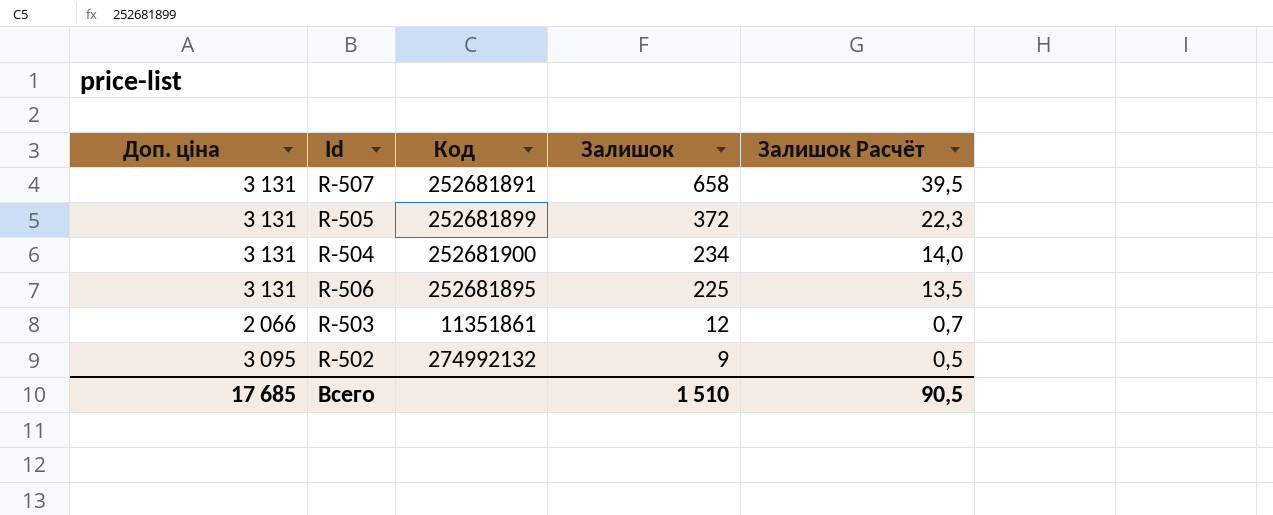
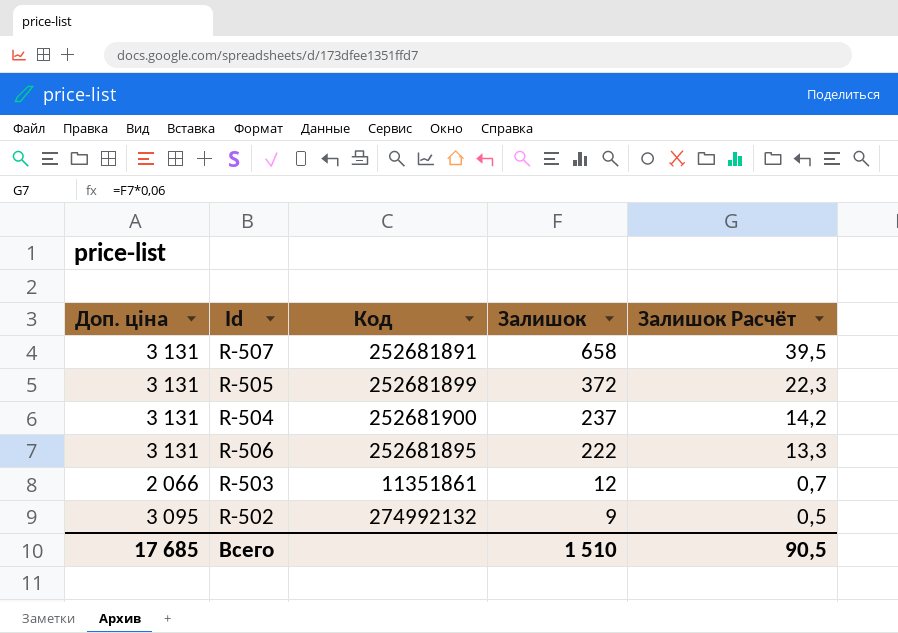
R-504 | Залишок: 234 -> 237
R-504 | Залишок Расчёт: 14,0 -> 14,2
R-506 | Залишок: 225 -> 222
R-506 | Залишок Расчёт: 13,5 -> 13,3

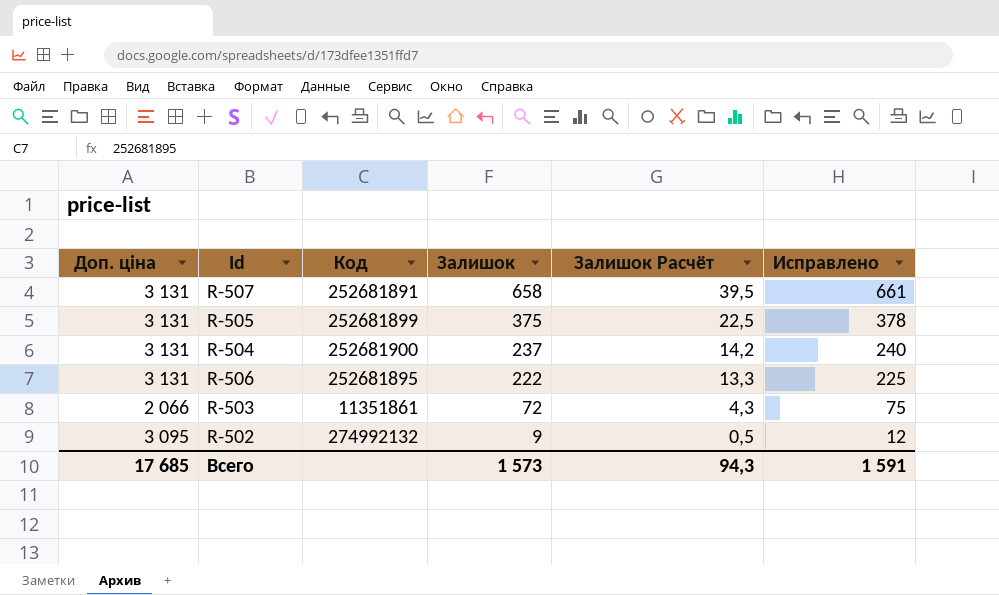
column Исправлено | formula: none -> [Залишок] + 3
R-505 | Залишок: 372 -> 375
R-505 | Залишок Расчёт: 22,3 -> 22,5
R-503 | Залишок: 12 -> 72
R-503 | Залишок Расчёт: 0,7 -> 4,3
Всего | Залишок: 1 510 -> 1 573
Всего | Залишок Расчёт: 90,5 -> 94,3

